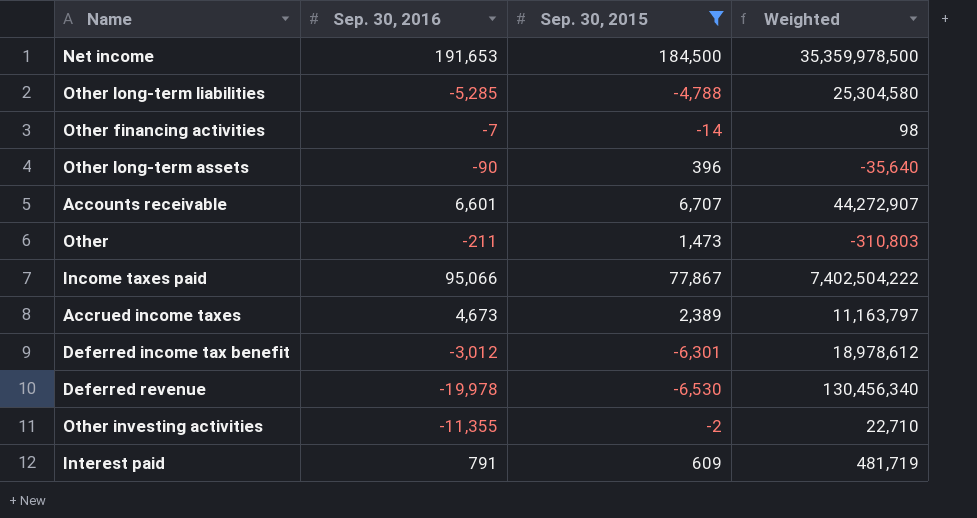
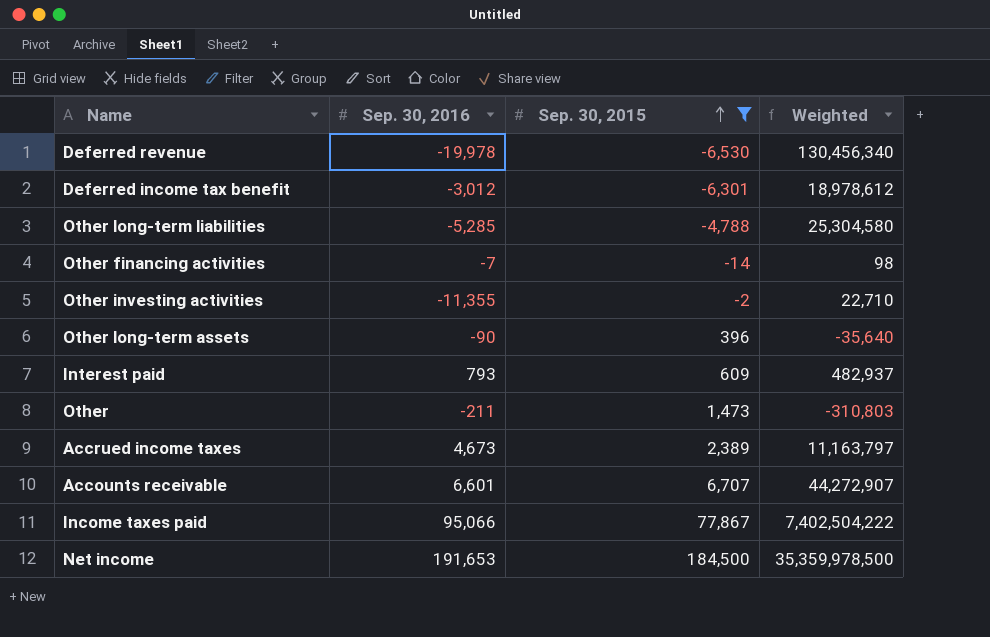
row order: none -> Sep. 30, 2015 ascending
Interest paid | Sep. 30, 2016: 791 -> 793
Interest paid | Weighted: 481,719 -> 482,937

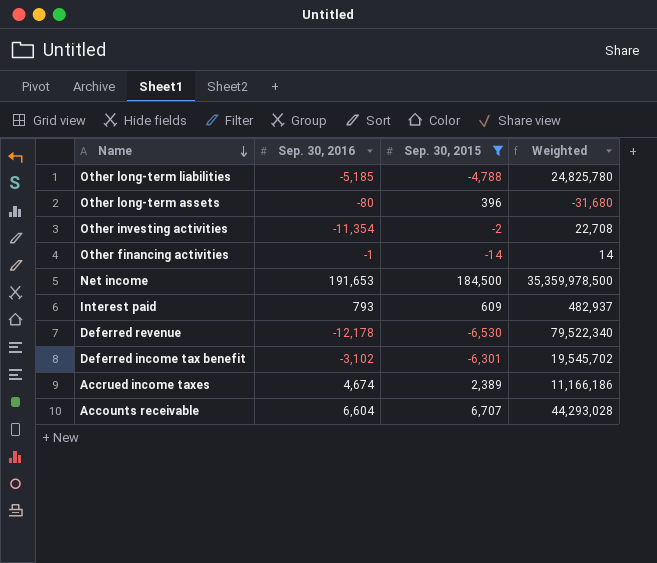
row order: Sep. 30, 2015 ascending -> Name descending
row Other: -211 | 1,473 | -310,803 -> none
row Income taxes paid: 95,066 | 77,867 | 7,402,504,222 -> none
Other long-term liabilities | Sep. 30, 2016: -5,285 -> -5,185
Other long-term liabilities | Weighted: 25,304,580 -> 24,825,780
Other long-term assets | Sep. 30, 2016: -90 -> -80
Other long-term assets | Weighted: -35,640 -> -31,680
Other investing activities | Sep. 30, 2016: -11,355 -> -11,354
Other investing activities | Weighted: 22,710 -> 22,708
Other financing activities | Sep. 30, 2016: -7 -> -1
Other financing activities | Weighted: 98 -> 14
Deferred revenue | Sep. 30, 2016: -19,978 -> -12,178
Deferred revenue | Weighted: 130,456,340 -> 79,522,340
Deferred income tax benefit | Sep. 30, 2016: -3,012 -> -3,102
Deferred income tax benefit | Weighted: 18,978,612 -> 19,545,702
Accrued income taxes | Sep. 30, 2016: 4,673 -> 4,674
Accrued income taxes | Weighted: 11,163,797 -> 11,166,186
Accounts receivable | Sep. 30, 2016: 6,601 -> 6,604
Accounts receivable | Weighted: 44,272,907 -> 44,293,028

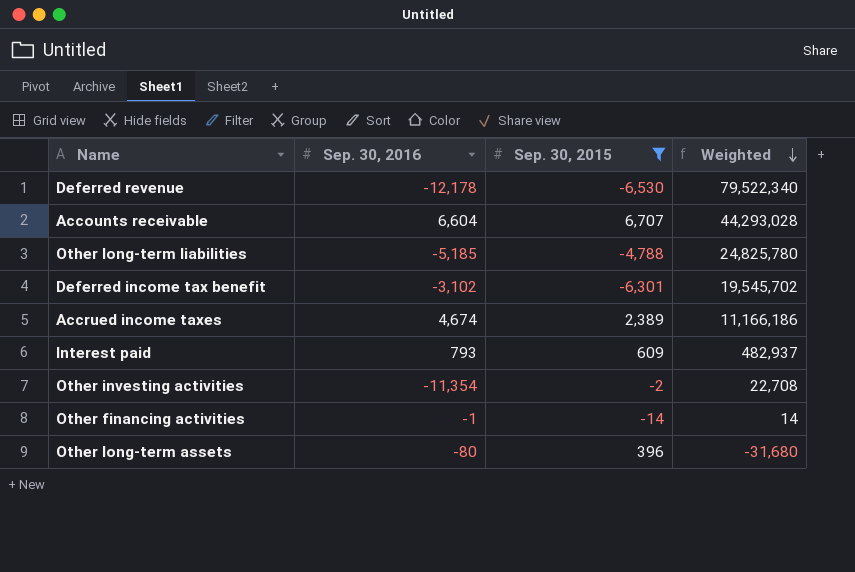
row order: Name descending -> Weighted descending
row Net income: 191,653 | 184,500 | 35,359,978,500 -> none

